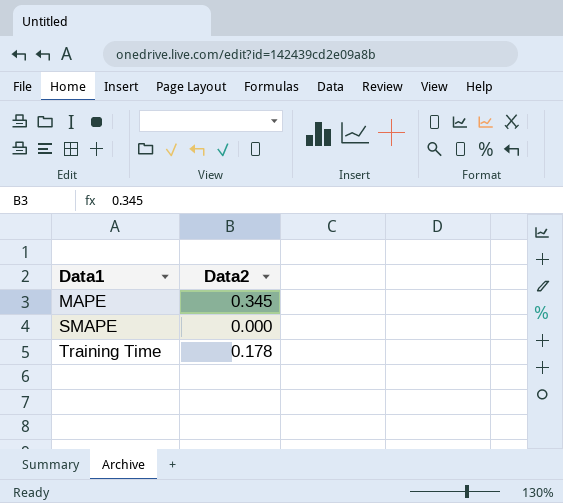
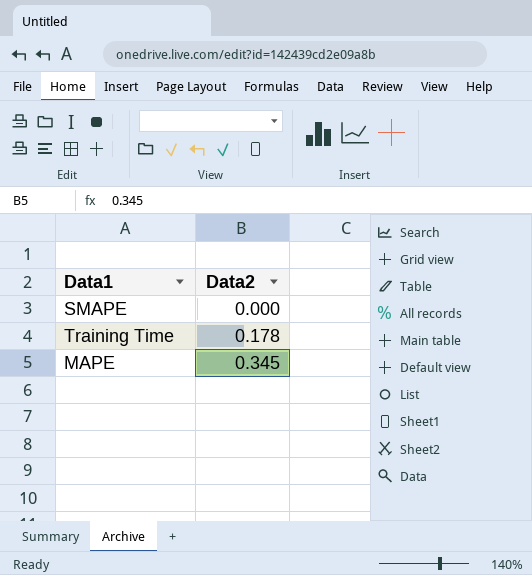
row order: Data1 ascending -> Data2 ascending

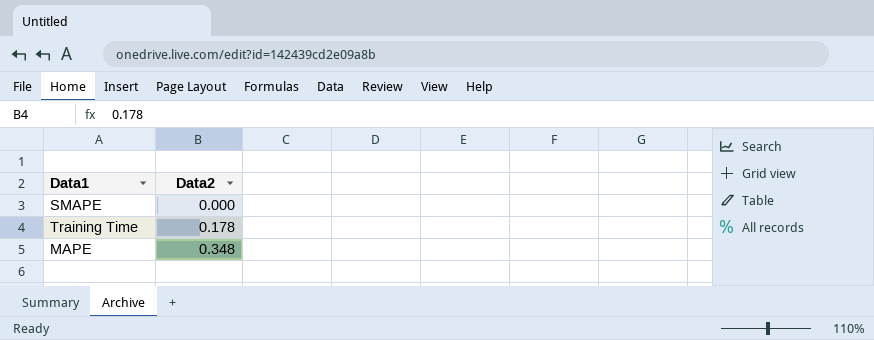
MAPE | Data2: 0.345 -> 0.348

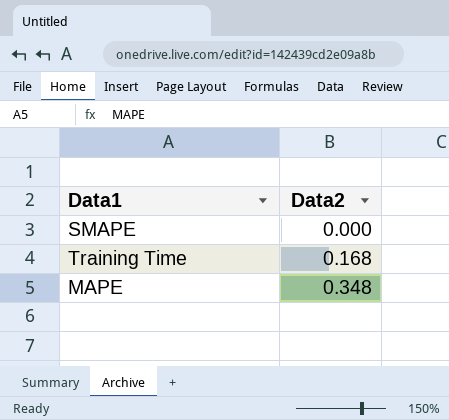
Training Time | Data2: 0.178 -> 0.168

